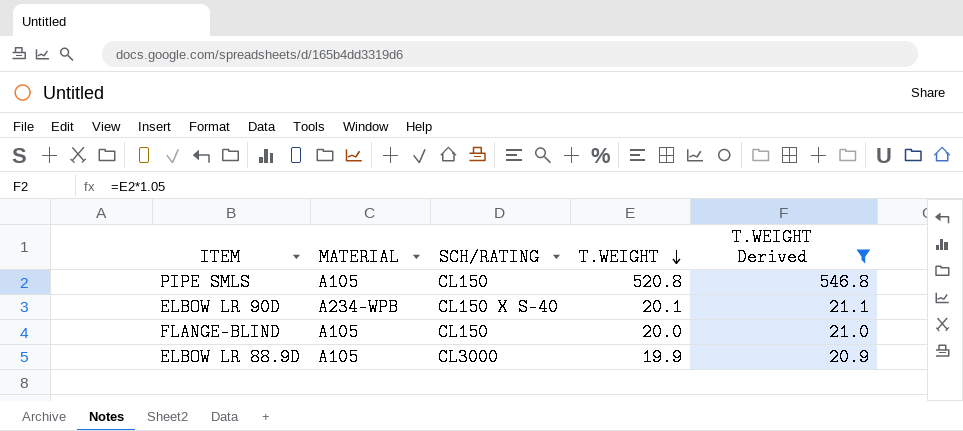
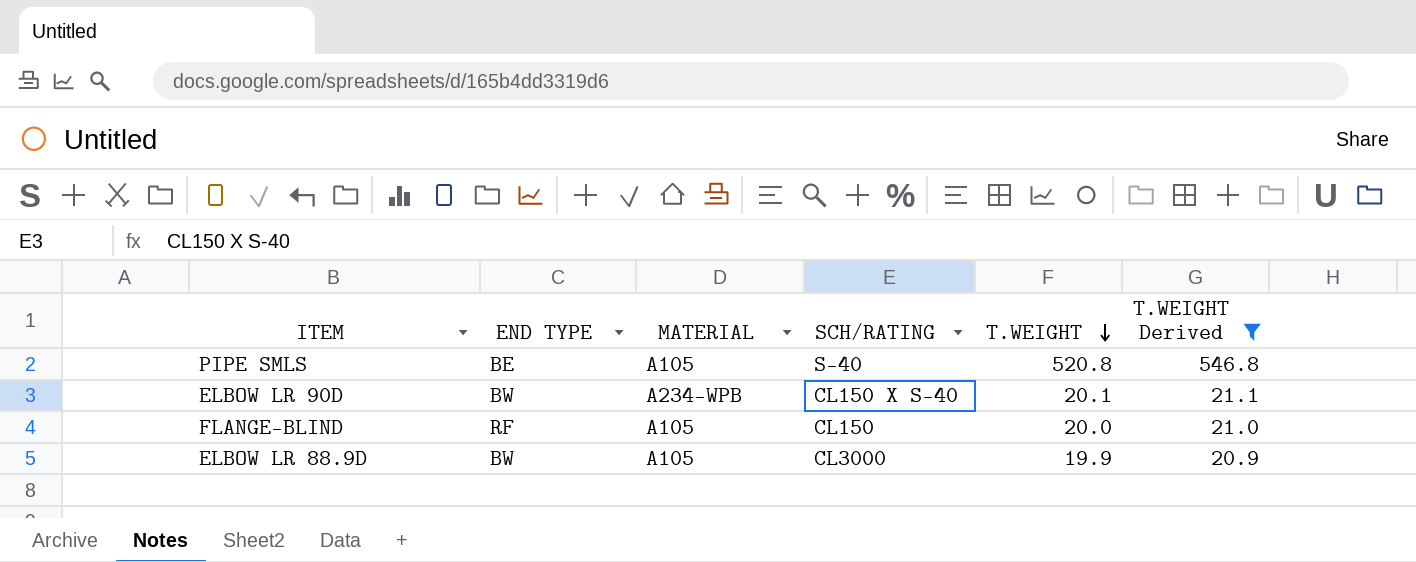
column END TYPE | position: none -> 2
PIPE SMLS | SCH/RATING: CL150 -> S-40

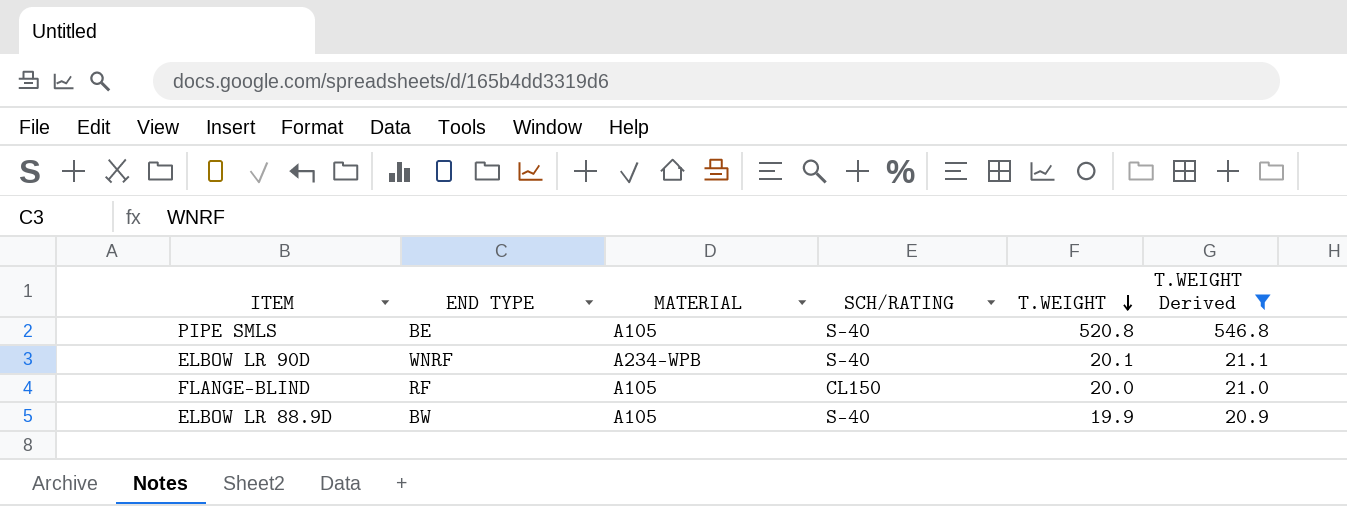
ELBOW LR 90D | END TYPE: BW -> WNRF
ELBOW LR 90D | SCH/RATING: CL150 X S-40 -> S-40
ELBOW LR 88.9D | SCH/RATING: CL3000 -> S-40

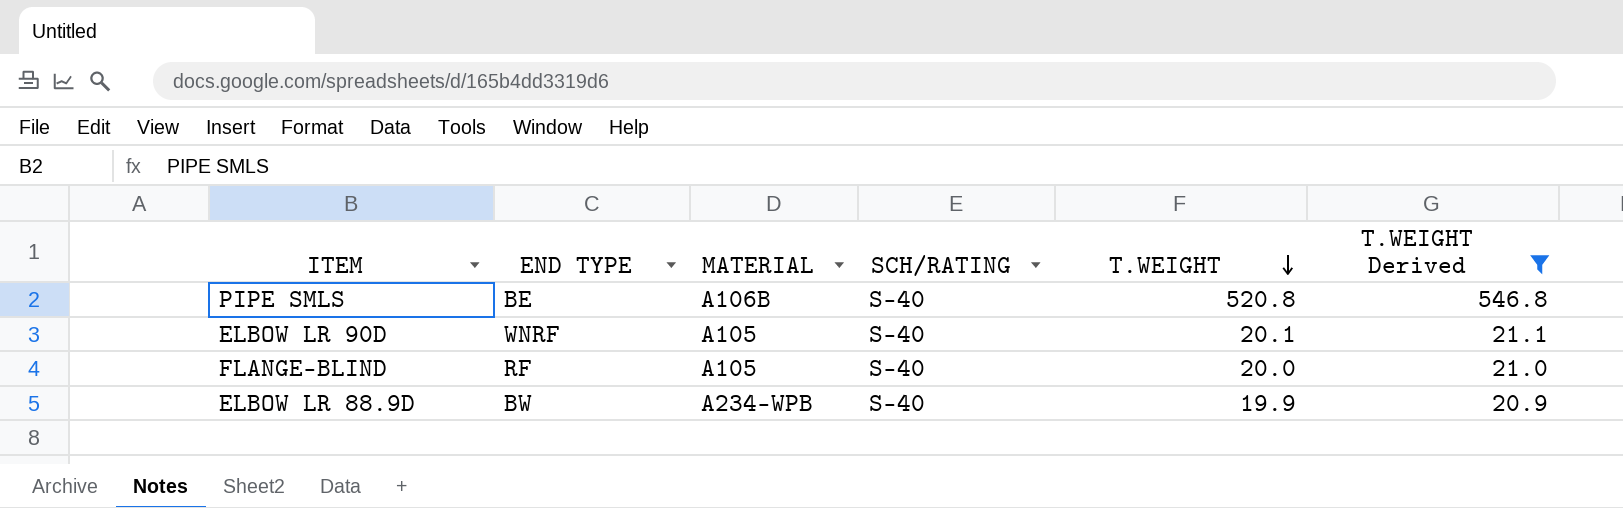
PIPE SMLS | MATERIAL: A105 -> A106B
ELBOW LR 90D | MATERIAL: A234-WPB -> A105
FLANGE-BLIND | SCH/RATING: CL150 -> S-40
ELBOW LR 88.9D | MATERIAL: A105 -> A234-WPB

